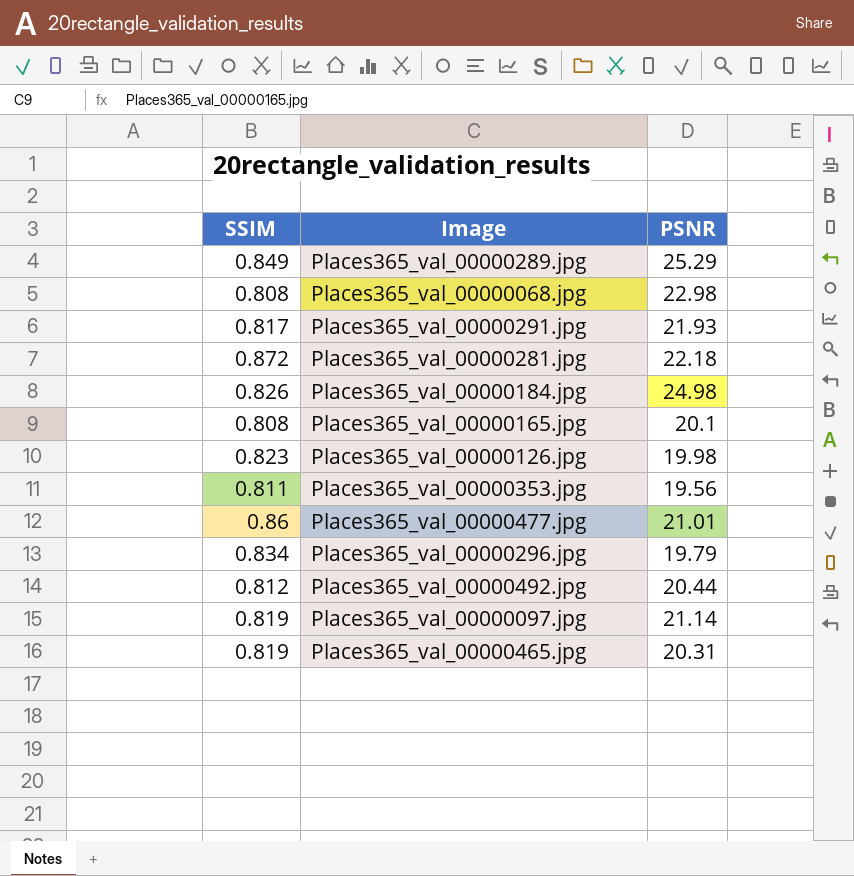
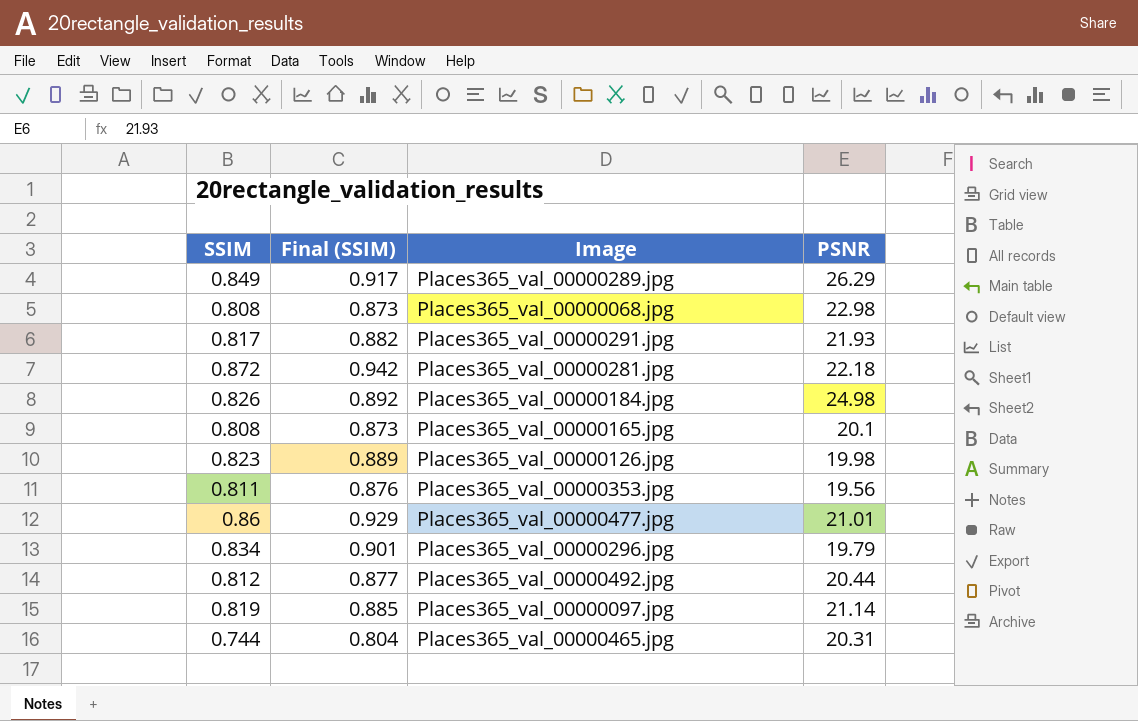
column Final (SSIM) | formula: none -> [SSIM] * 1.08
Places365_val_00000289.jpg | PSNR: 25.29 -> 26.29
Places365_val_00000465.jpg | SSIM: 0.819 -> 0.744

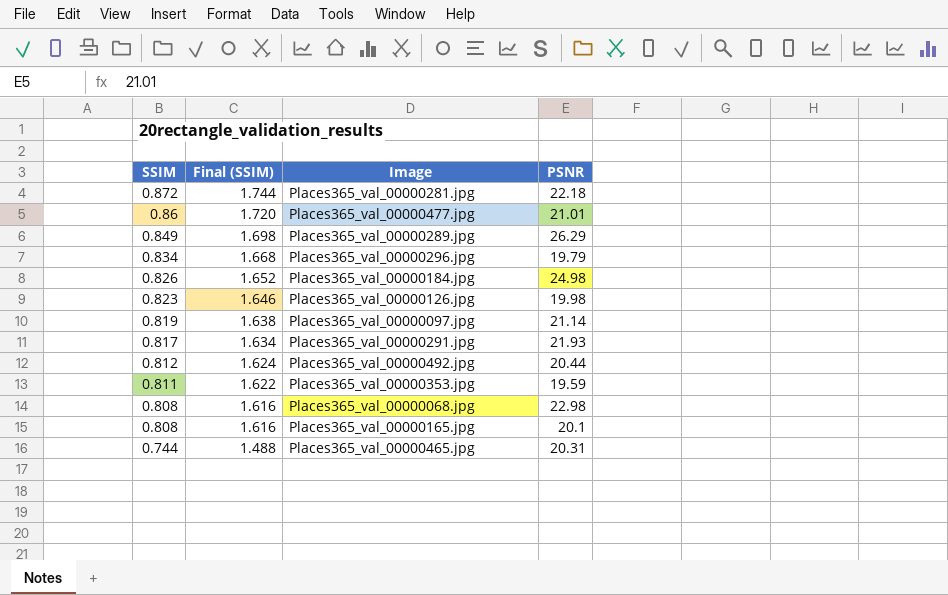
row order: none -> SSIM descending
column Final (SSIM) | formula: [SSIM] * 1.08 -> [SSIM] * 2
Places365_val_00000353.jpg | PSNR: 19.56 -> 19.59

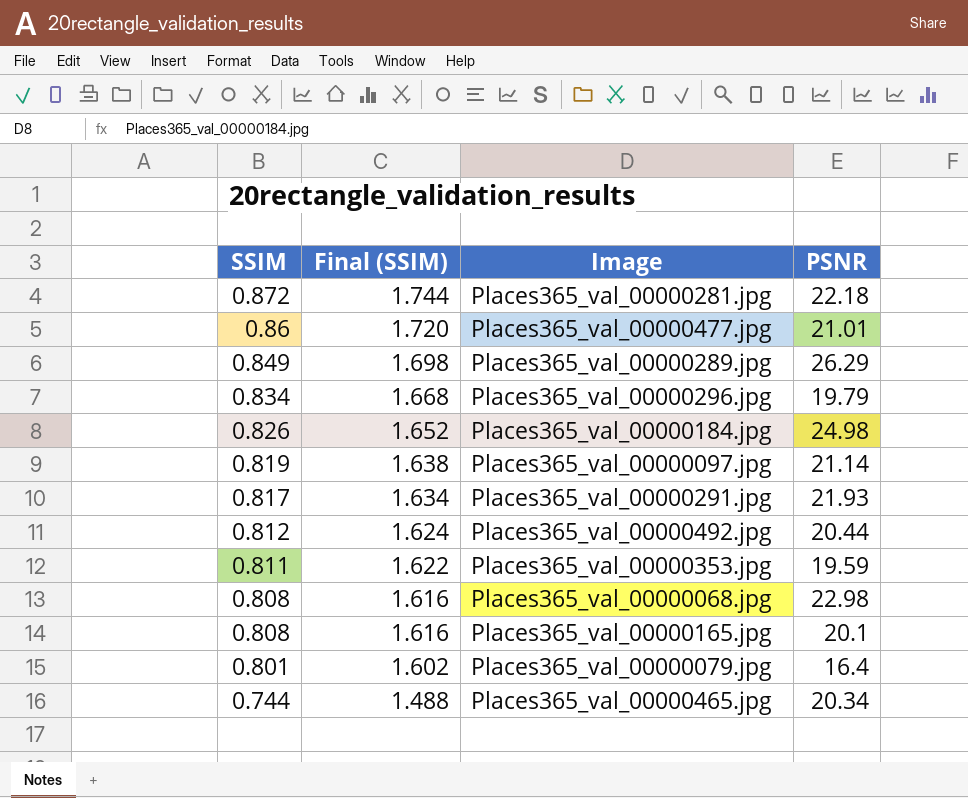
row Places365_val_00000126.jpg: 0.823 | 1.646 | 19.98 -> none
row Places365_val_00000079.jpg: none -> 0.801 | 1.602 | 16.4
Places365_val_00000465.jpg | PSNR: 20.31 -> 20.34

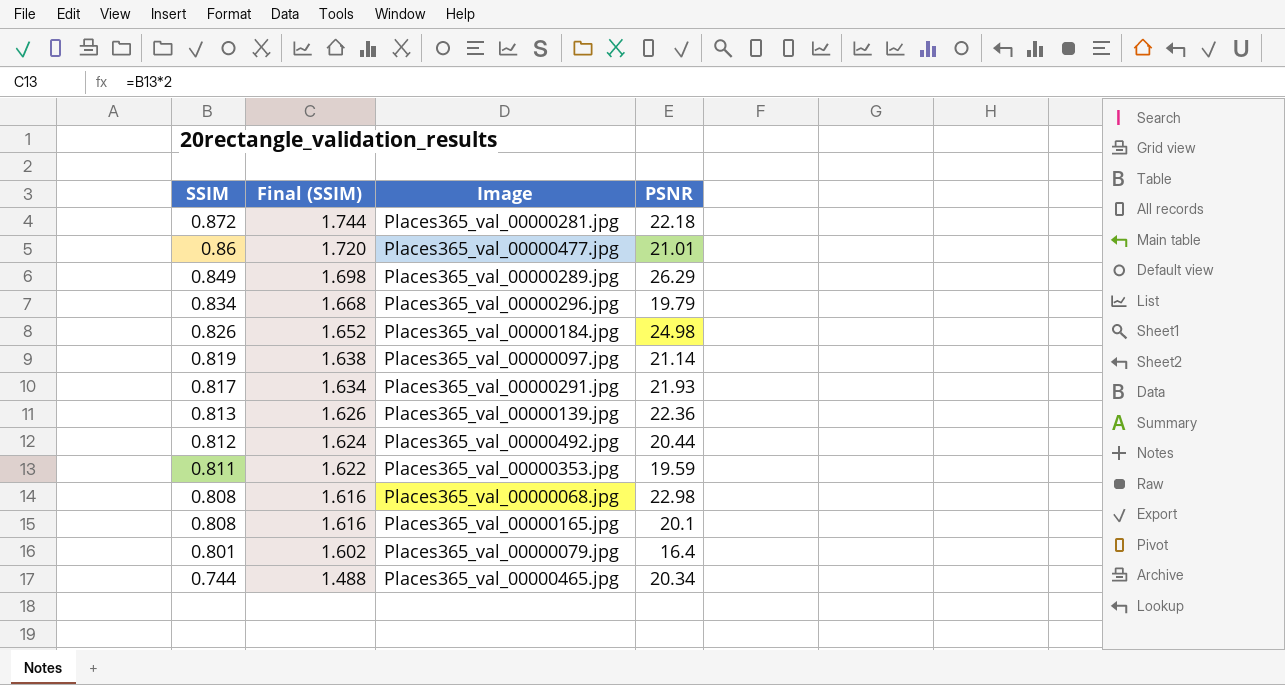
row Places365_val_00000139.jpg: none -> 0.813 | 1.626 | 22.36

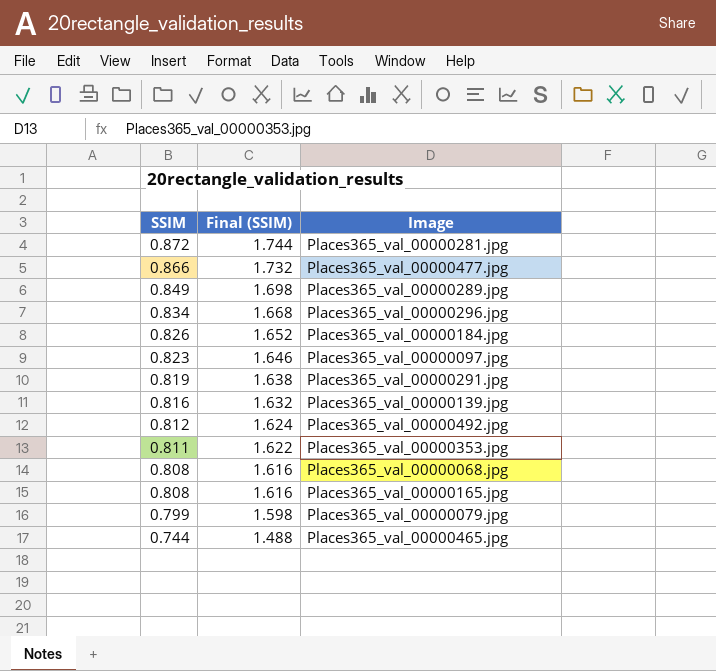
column PSNR | position: 4 -> none
Places365_val_00000477.jpg | SSIM: 0.86 -> 0.866
Places365_val_00000477.jpg | Final (SSIM): 1.720 -> 1.732
Places365_val_00000097.jpg | SSIM: 0.819 -> 0.823
Places365_val_00000097.jpg | Final (SSIM): 1.638 -> 1.646
Places365_val_00000291.jpg | SSIM: 0.817 -> 0.819
Places365_val_00000291.jpg | Final (SSIM): 1.634 -> 1.638
Places365_val_00000139.jpg | SSIM: 0.813 -> 0.816
Places365_val_00000139.jpg | Final (SSIM): 1.626 -> 1.632
Places365_val_00000079.jpg | SSIM: 0.801 -> 0.799
Places365_val_00000079.jpg | Final (SSIM): 1.602 -> 1.598

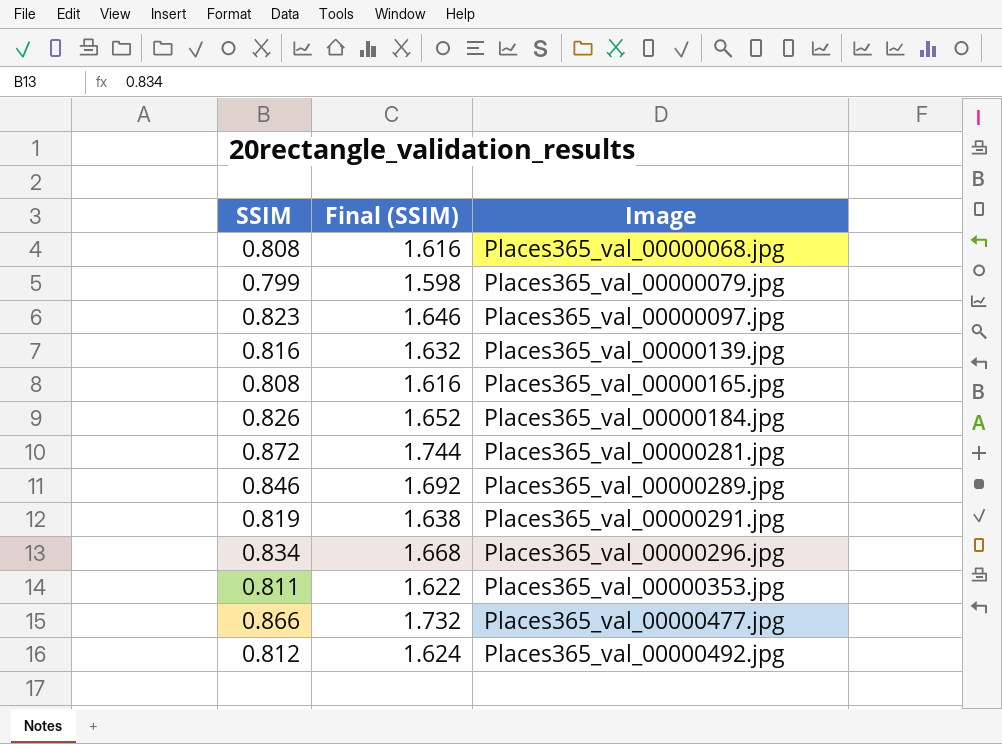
row order: SSIM descending -> Image ascending
row Places365_val_00000465.jpg: 0.744 | 1.488 -> none
Places365_val_00000289.jpg | SSIM: 0.849 -> 0.846
Places365_val_00000289.jpg | Final (SSIM): 1.698 -> 1.692

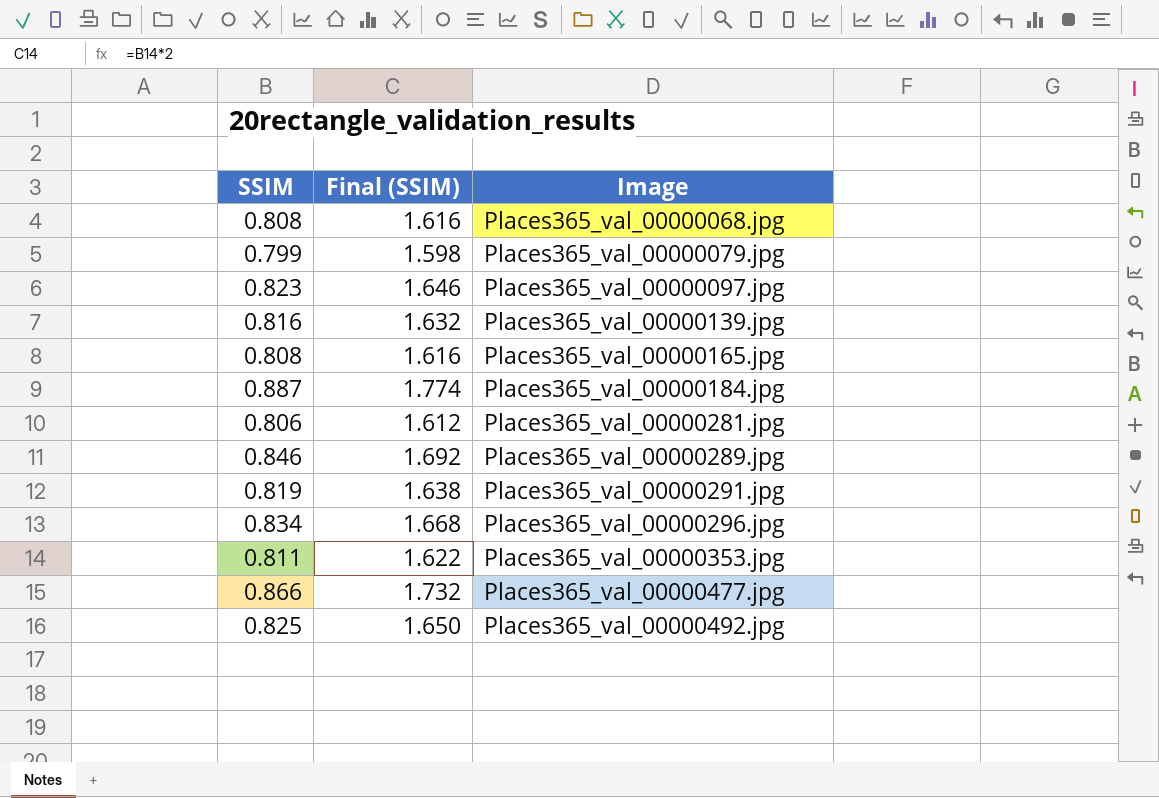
Places365_val_00000184.jpg | SSIM: 0.826 -> 0.887
Places365_val_00000184.jpg | Final (SSIM): 1.652 -> 1.774
Places365_val_00000281.jpg | SSIM: 0.872 -> 0.806
Places365_val_00000281.jpg | Final (SSIM): 1.744 -> 1.612
Places365_val_00000492.jpg | SSIM: 0.812 -> 0.825
Places365_val_00000492.jpg | Final (SSIM): 1.624 -> 1.650

